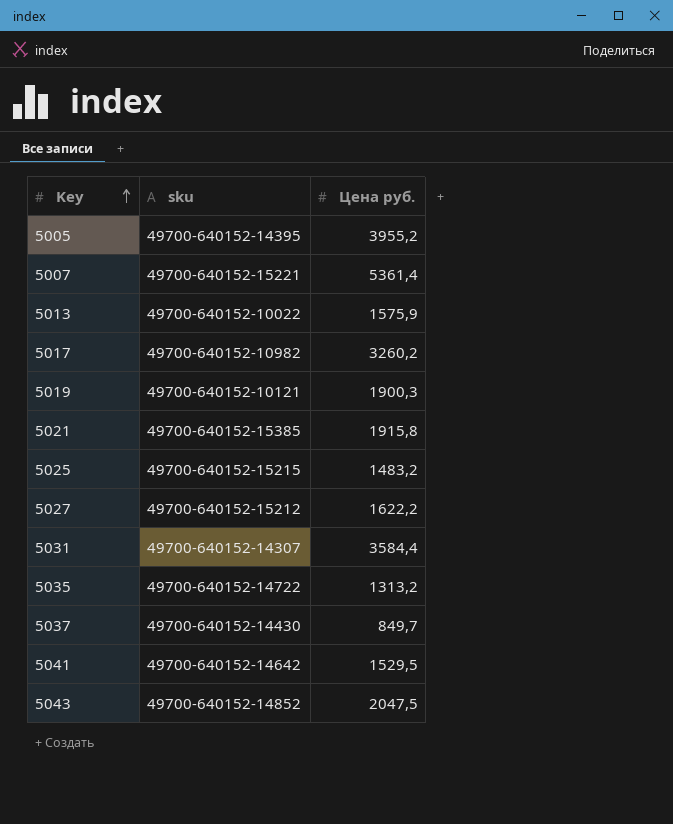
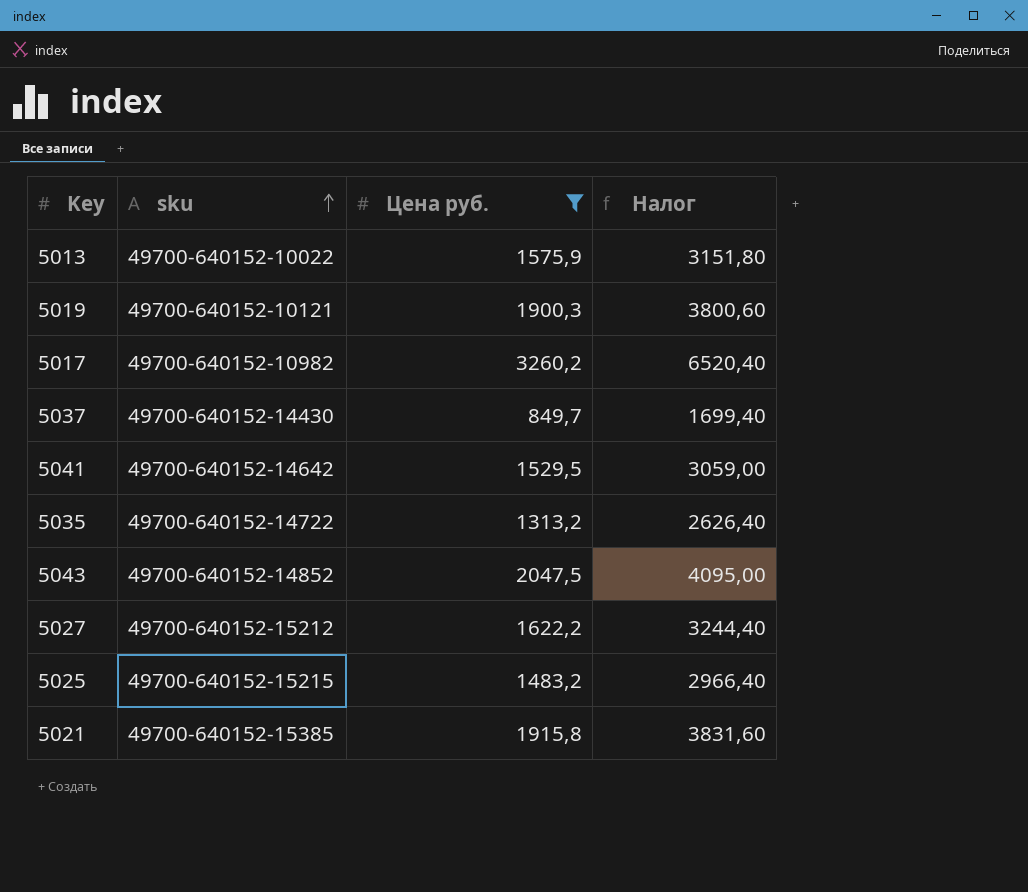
filter: none -> Цена руб. <= 3260,2
row order: Key ascending -> sku ascending
column Налог | formula: none -> [Цена руб.] * 2

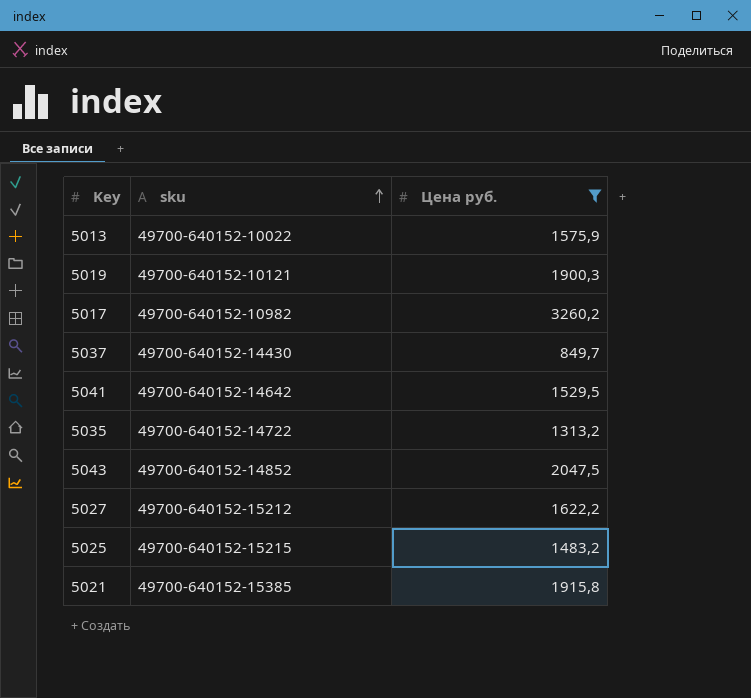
column Налог | formula: [Цена руб.] * 2 -> none

